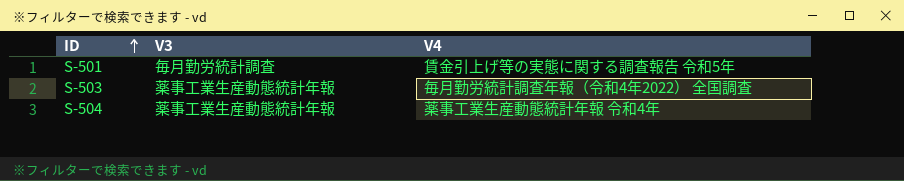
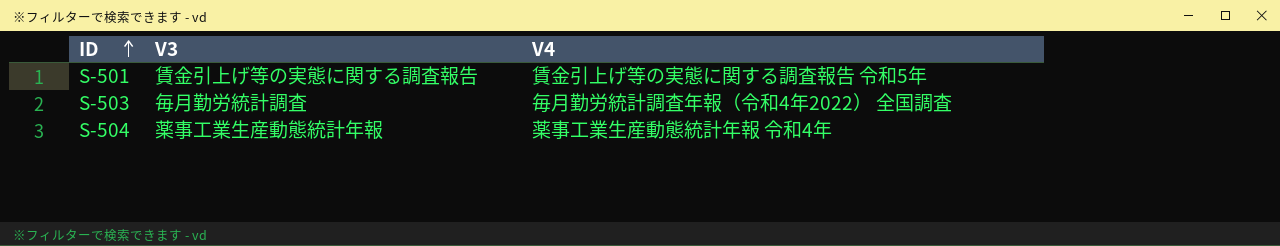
S-501 | V3: 毎月勤労統計調査 -> 賃金引上げ等の実態に関する調査報告
S-503 | V3: 薬事工業生産動態統計年報 -> 毎月勤労統計調査

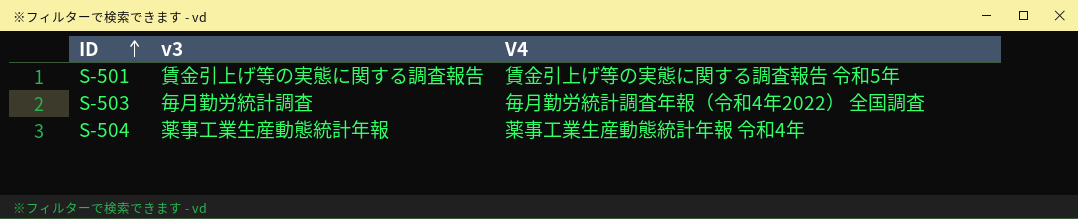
column name: V3 -> v3

